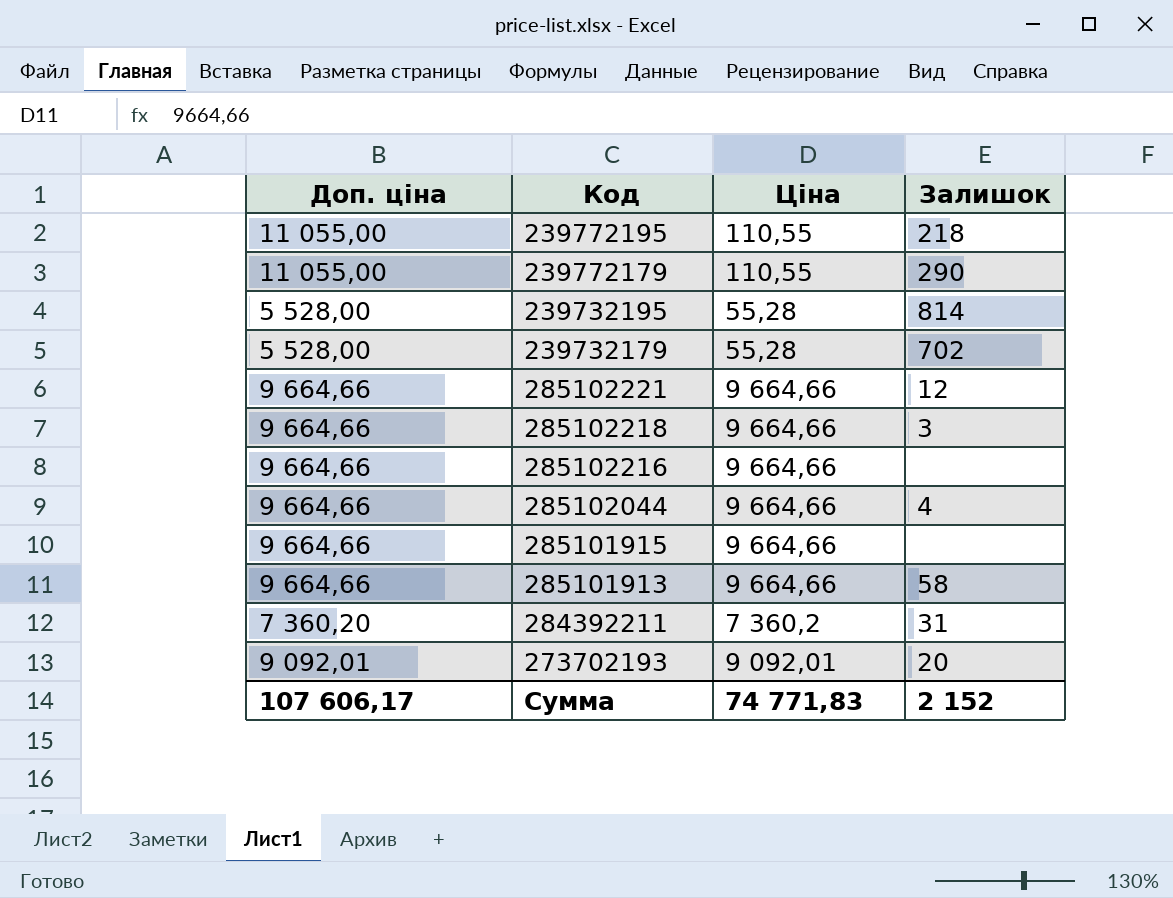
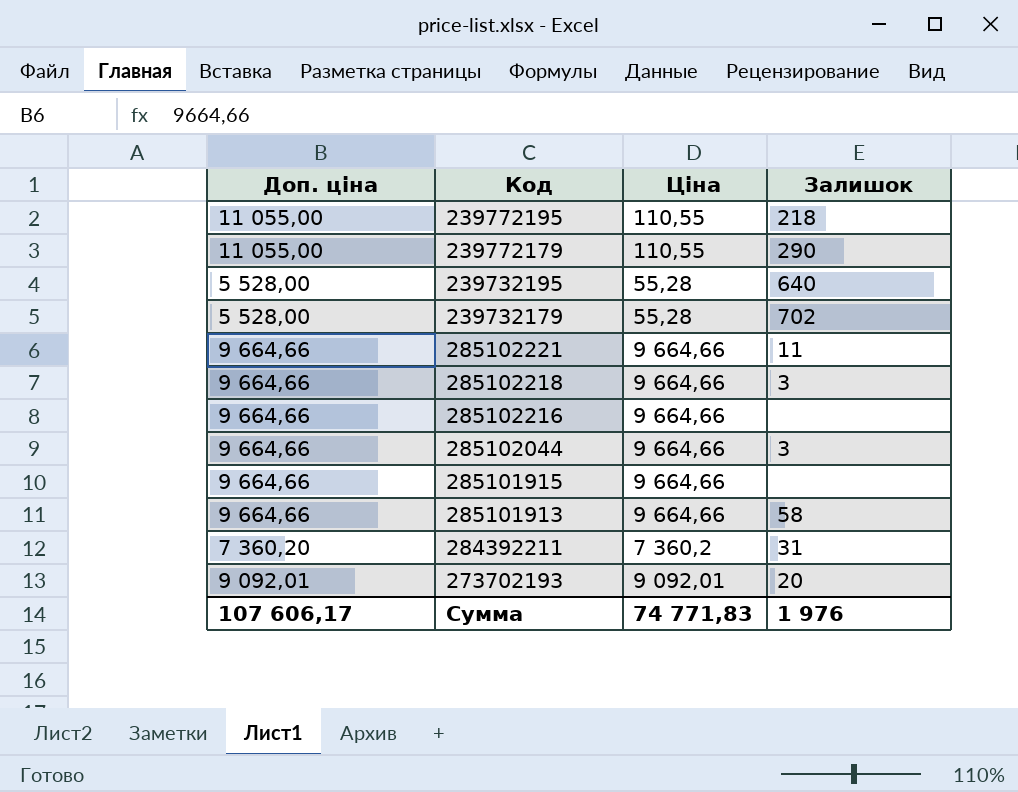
239732195 | Залишок: 814 -> 640
285102221 | Залишок: 12 -> 11
285102044 | Залишок: 4 -> 3
Сумма | Залишок: 2 152 -> 1 976

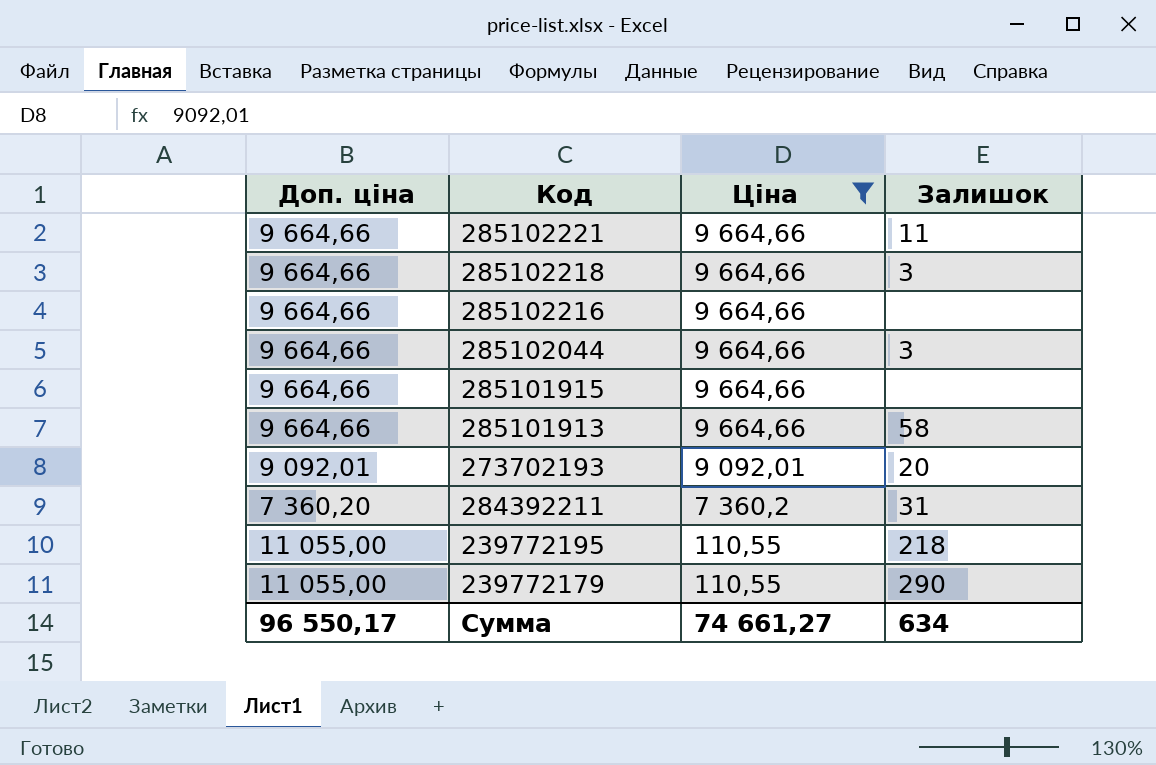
filter: none -> Ціна != 55,28
row order: none -> Ціна descending
Сумма | Доп. ціна: 107 606,17 -> 96 550,17
Сумма | Ціна: 74 771,83 -> 74 661,27
Сумма | Залишок: 1 976 -> 634

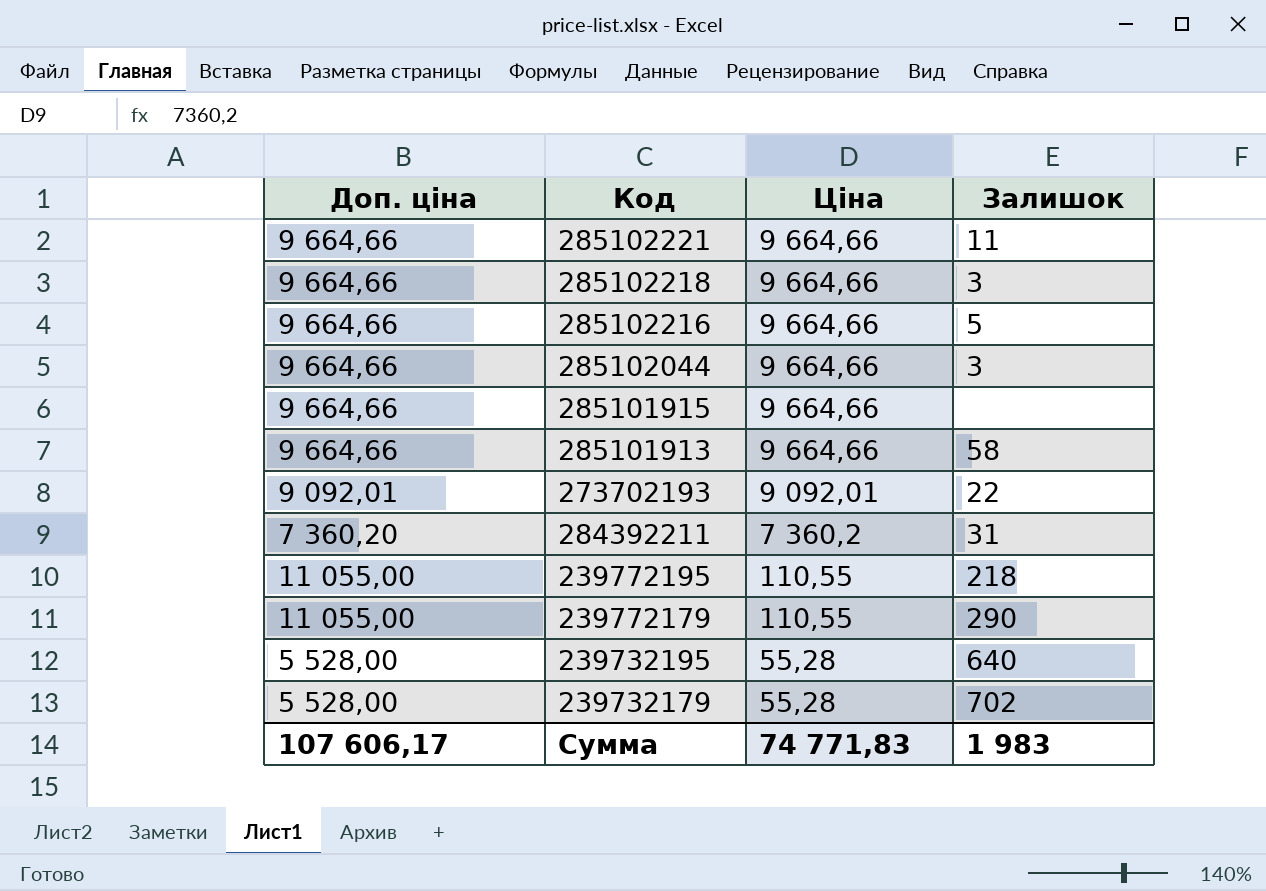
filter: Ціна != 55,28 -> none
285102216 | Залишок: none -> 5
273702193 | Залишок: 20 -> 22
Сумма | Доп. ціна: 96 550,17 -> 107 606,17
Сумма | Ціна: 74 661,27 -> 74 771,83
Сумма | Залишок: 634 -> 1 983

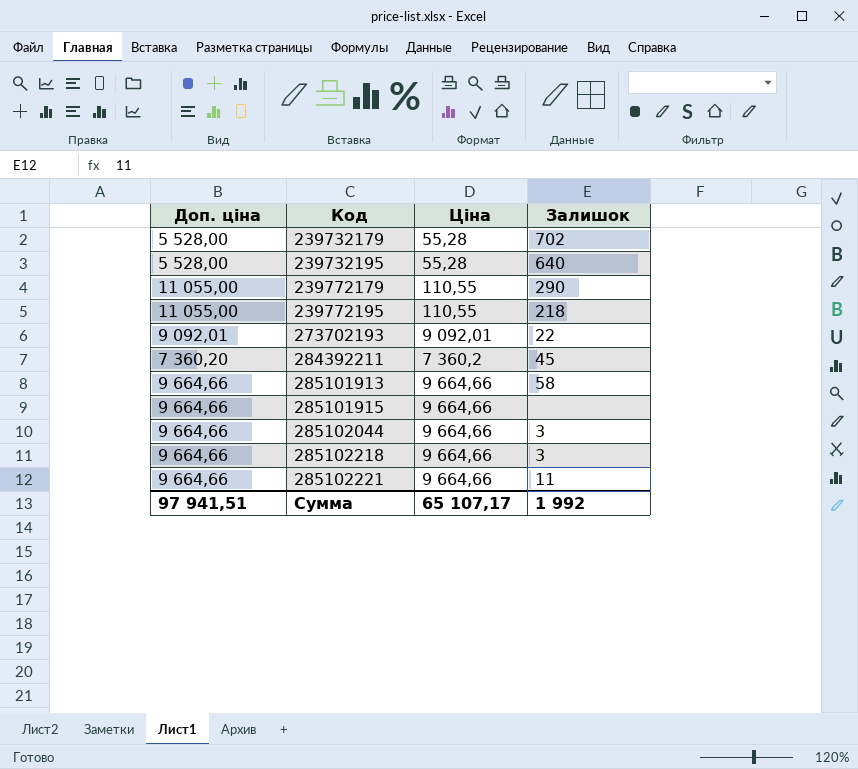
row order: Ціна descending -> Код ascending
row 285102216: 9 664,66 | 9 664,66 | 5 -> none
284392211 | Залишок: 31 -> 45
Сумма | Доп. ціна: 107 606,17 -> 97 941,51
Сумма | Ціна: 74 771,83 -> 65 107,17
Сумма | Залишок: 1 983 -> 1 992

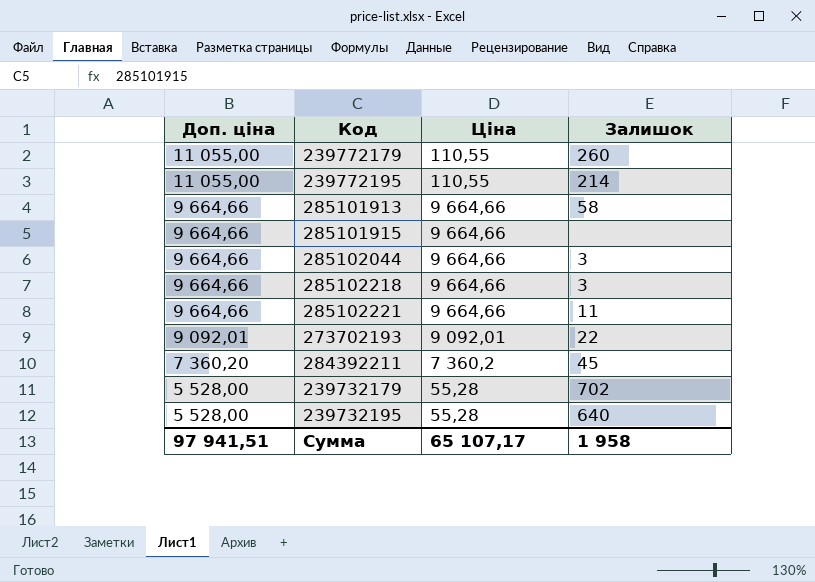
row order: Код ascending -> Доп. ціна descending
239772179 | Залишок: 290 -> 260
239772195 | Залишок: 218 -> 214
Сумма | Залишок: 1 992 -> 1 958

